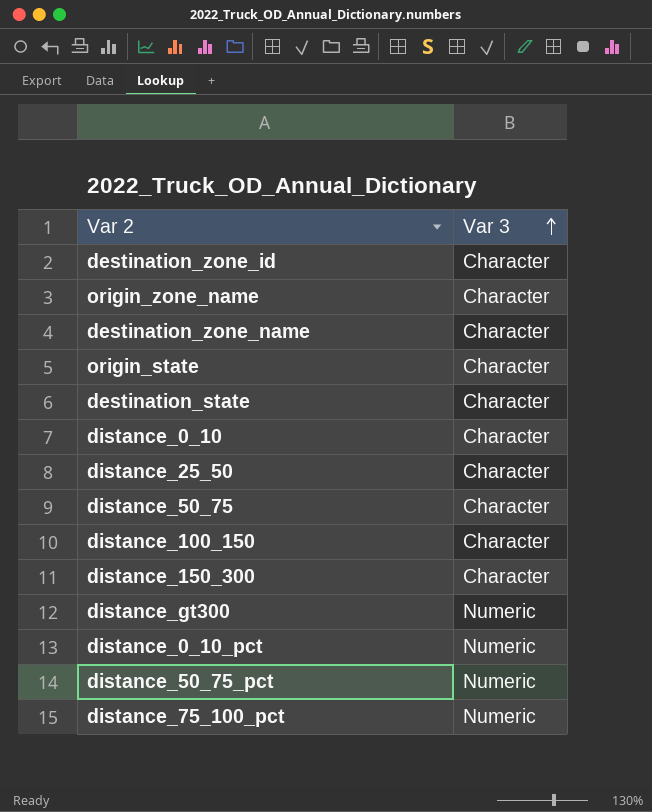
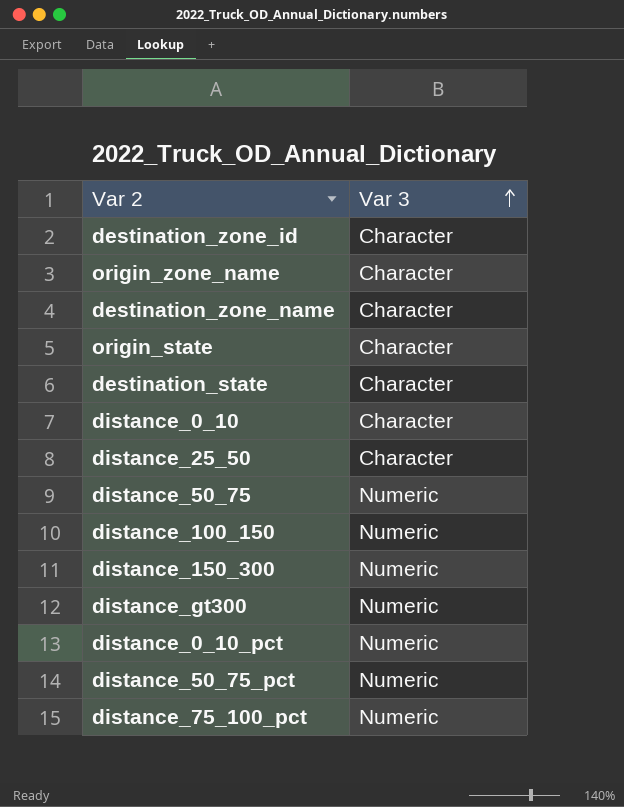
distance_50_75 | Var 3: Character -> Numeric
distance_100_150 | Var 3: Character -> Numeric
distance_150_300 | Var 3: Character -> Numeric

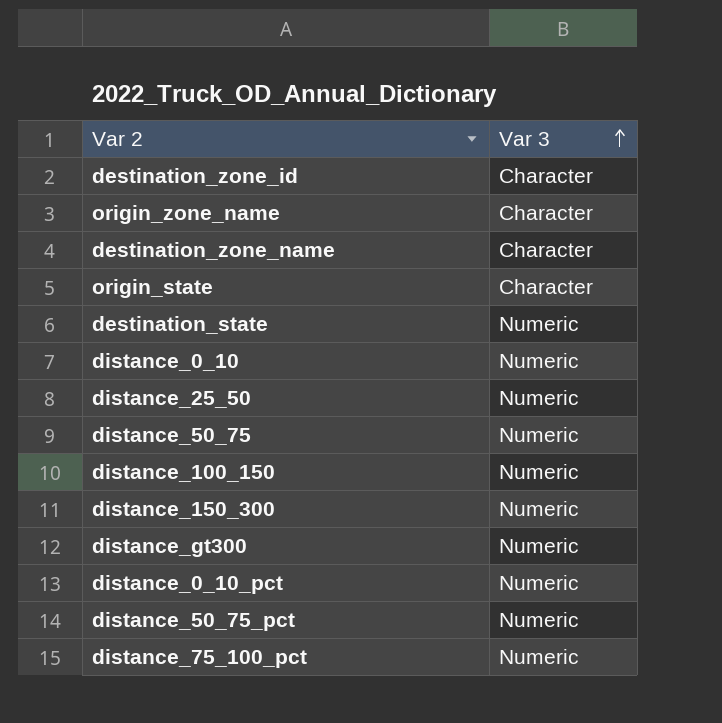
destination_state | Var 3: Character -> Numeric
distance_0_10 | Var 3: Character -> Numeric
distance_25_50 | Var 3: Character -> Numeric

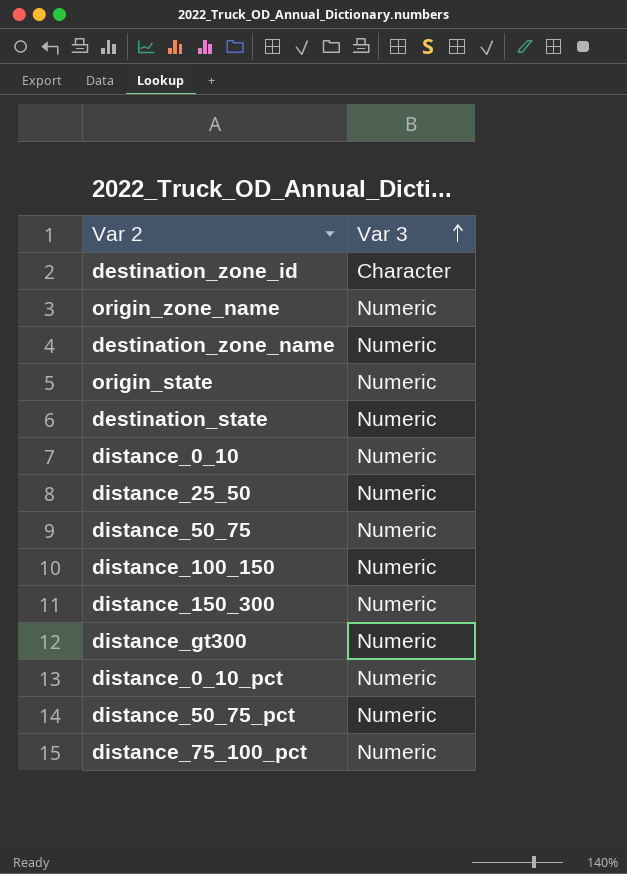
origin_zone_name | Var 3: Character -> Numeric
destination_zone_name | Var 3: Character -> Numeric
origin_state | Var 3: Character -> Numeric

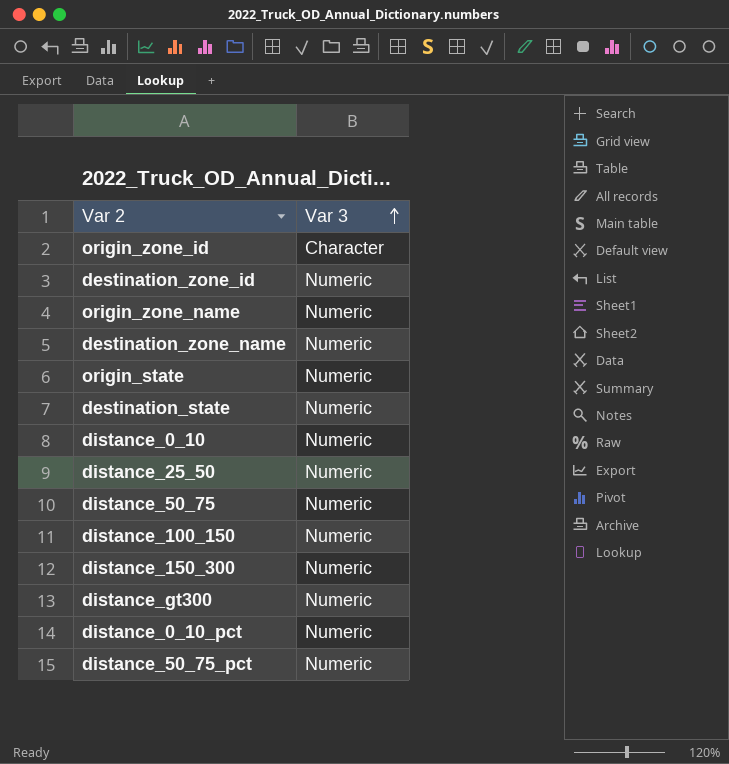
row distance_75_100_pct: Numeric -> none
row origin_zone_id: none -> Character
destination_zone_id | Var 3: Character -> Numeric

